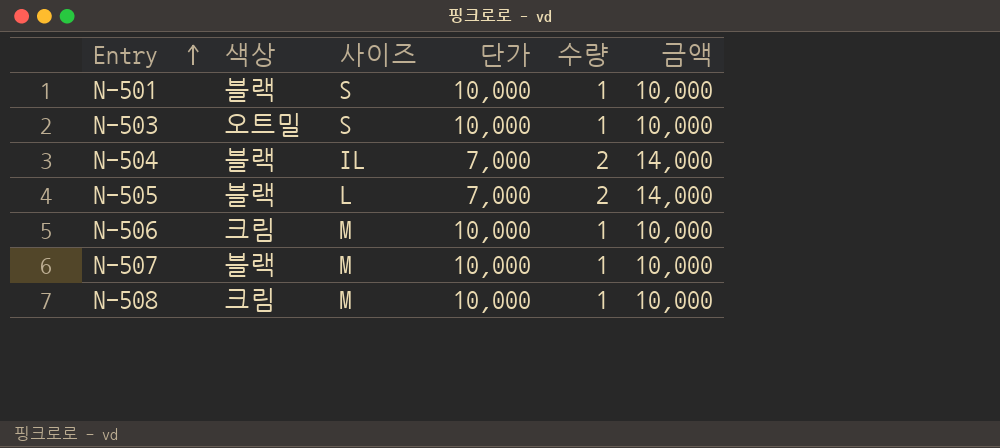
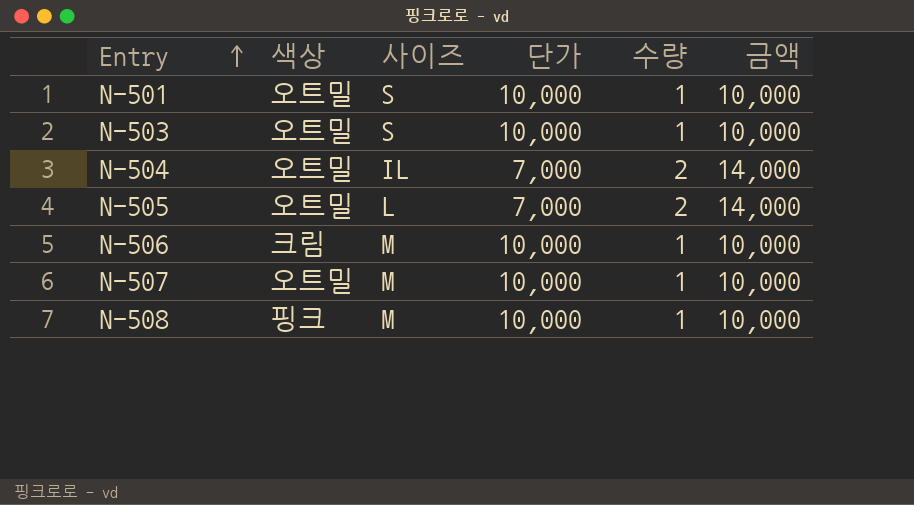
N-501 | 색상: 블랙 -> 오트밀
N-504 | 색상: 블랙 -> 오트밀
N-505 | 색상: 블랙 -> 오트밀
N-507 | 색상: 블랙 -> 오트밀
N-508 | 색상: 크림 -> 핑크

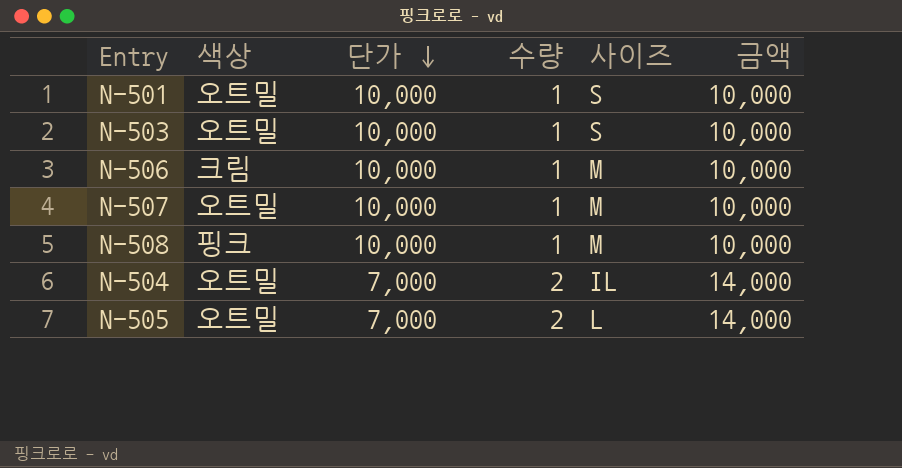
row order: Entry ascending -> 단가 descending
column 사이즈 | position: 3 -> 5

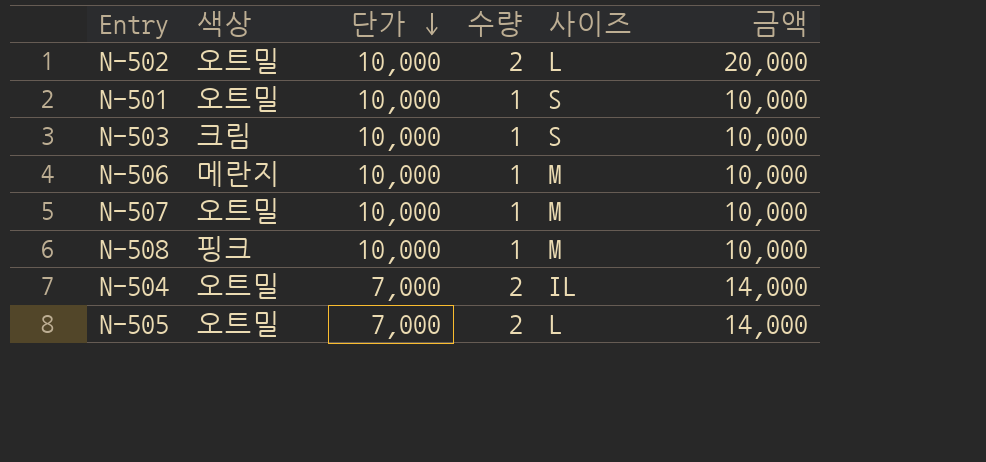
row N-502: none -> 오트밀 | 10,000 | 2 | L | 20,000
N-503 | 색상: 오트밀 -> 크림
N-506 | 색상: 크림 -> 메란지

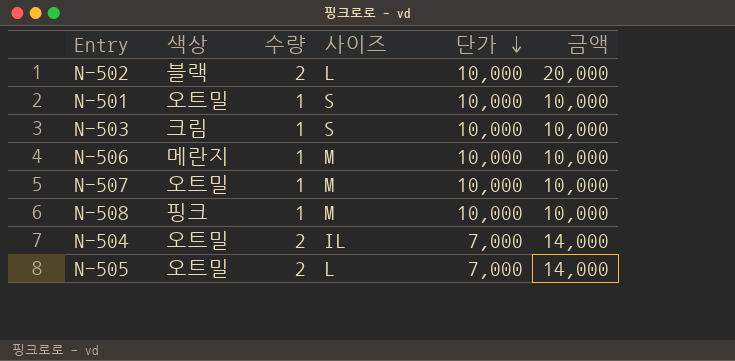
column 단가 | position: 3 -> 5
N-502 | 색상: 오트밀 -> 블랙

